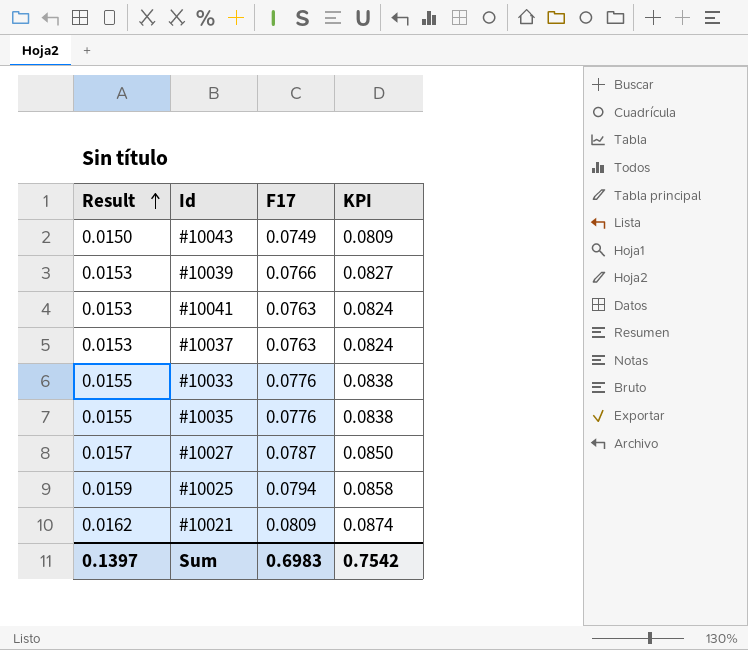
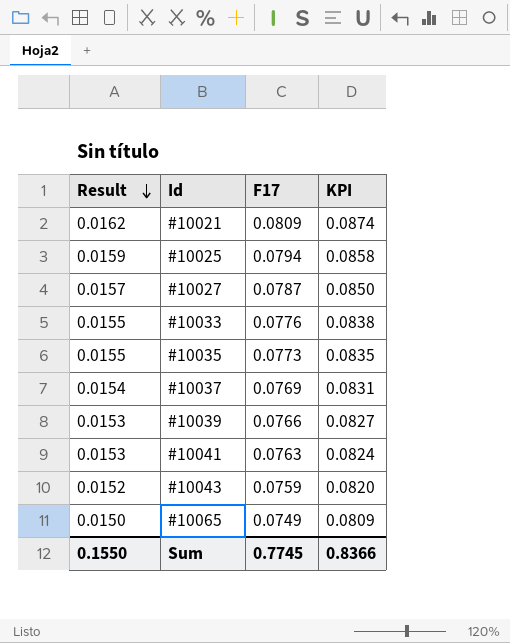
row order: Result ascending -> Result descending
#10035 | F17: 0.0776 -> 0.0773
#10035 | KPI: 0.0838 -> 0.0835
#10037 | Result: 0.0153 -> 0.0154
#10037 | F17: 0.0763 -> 0.0769
#10037 | KPI: 0.0824 -> 0.0831
#10043 | Result: 0.0150 -> 0.0152
#10043 | F17: 0.0749 -> 0.0759
#10043 | KPI: 0.0809 -> 0.0820
row #10065: none -> 0.0150 | 0.0749 | 0.0809
Sum | Result: 0.1397 -> 0.1550
Sum | F17: 0.6983 -> 0.7745
Sum | KPI: 0.7542 -> 0.8366

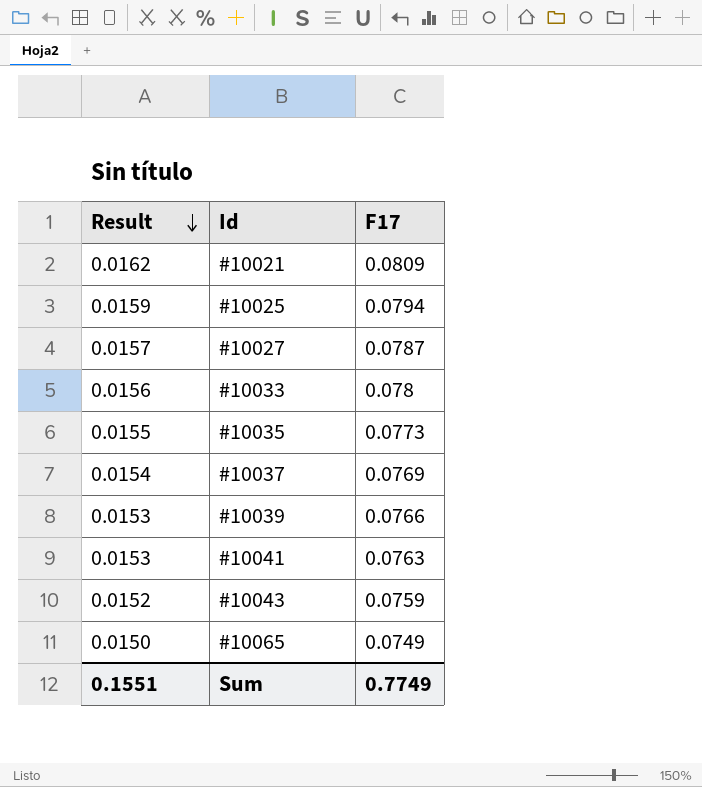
column KPI | formula: [F17] * 1.08 -> none
#10033 | Result: 0.0155 -> 0.0156
#10033 | F17: 0.0776 -> 0.078
Sum | Result: 0.1550 -> 0.1551
Sum | F17: 0.7745 -> 0.7749

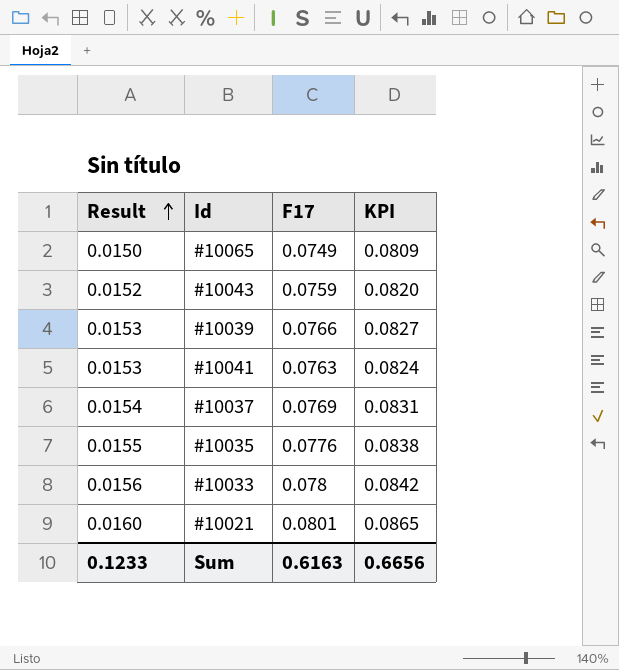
row order: Result descending -> Result ascending
column KPI | formula: none -> [F17] * 1.08
row #10025: 0.0159 | 0.0794 -> none
row #10027: 0.0157 | 0.0787 -> none
#10035 | F17: 0.0773 -> 0.0776
#10021 | Result: 0.0162 -> 0.0160
#10021 | F17: 0.0809 -> 0.0801
Sum | Result: 0.1551 -> 0.1233
Sum | F17: 0.7749 -> 0.6163

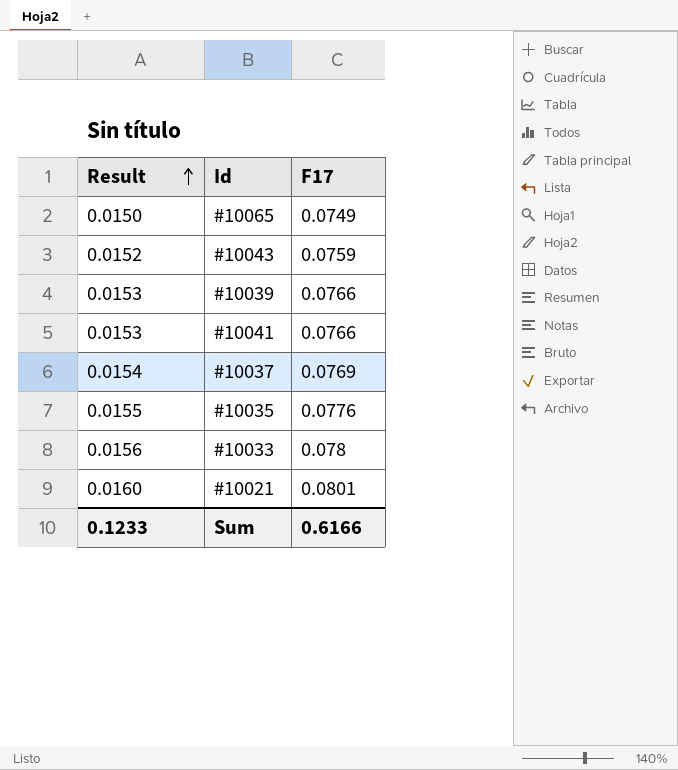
column KPI | formula: [F17] * 1.08 -> none
#10041 | F17: 0.0763 -> 0.0766
Sum | F17: 0.6163 -> 0.6166

